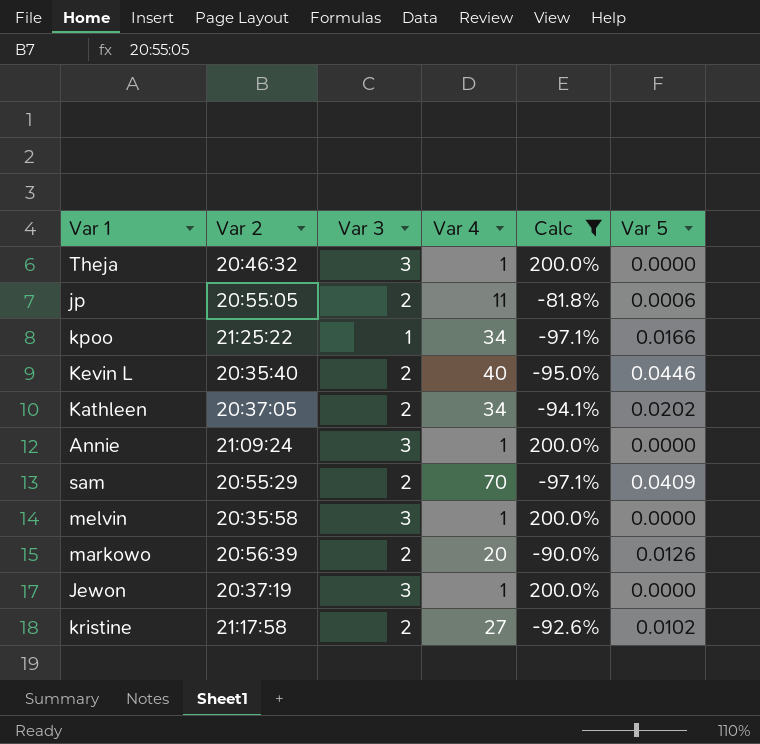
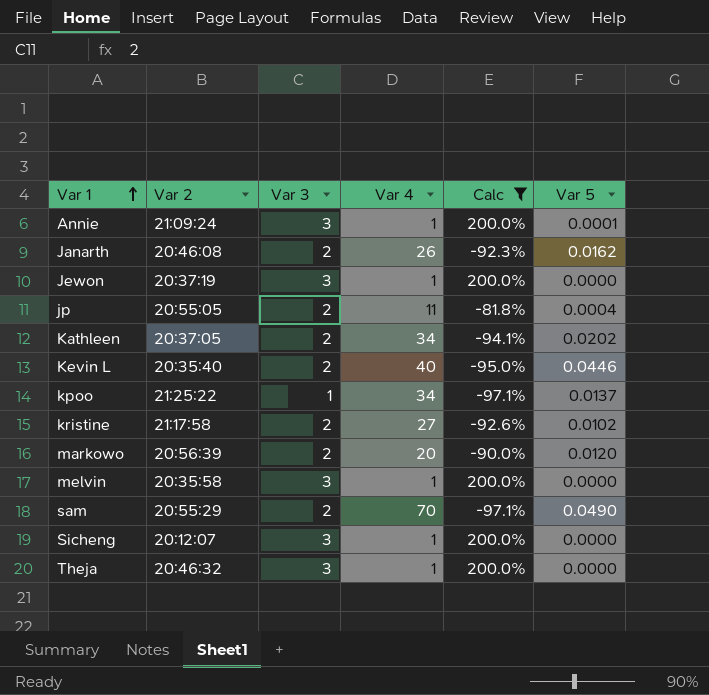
row order: none -> Var 1 ascending
Annie | Var 5: 0.0000 -> 0.0001
row Janarth: none -> 20:46:08 | 2 | 26 | -92.3% | 0.0162
jp | Var 5: 0.0006 -> 0.0004
kpoo | Var 5: 0.0166 -> 0.0137
markowo | Var 5: 0.0126 -> 0.0120
sam | Var 5: 0.0409 -> 0.0490
row Sicheng: none -> 20:12:07 | 3 | 1 | 200.0% | 0.0000

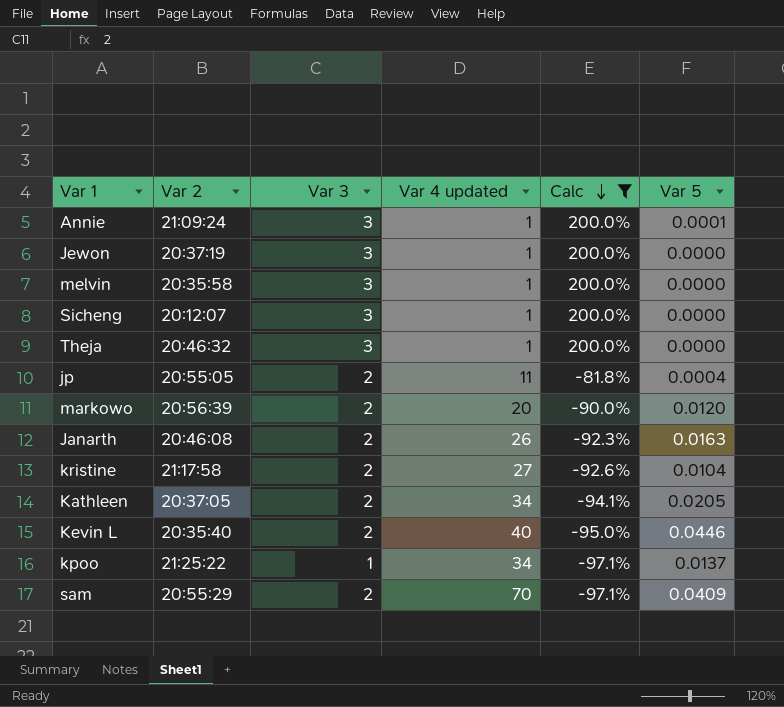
row order: Var 1 ascending -> Calc descending
column name: Var 4 -> Var 4 updated
Janarth | Var 5: 0.0162 -> 0.0163
kristine | Var 5: 0.0102 -> 0.0104
Kathleen | Var 5: 0.0202 -> 0.0205
sam | Var 5: 0.0490 -> 0.0409

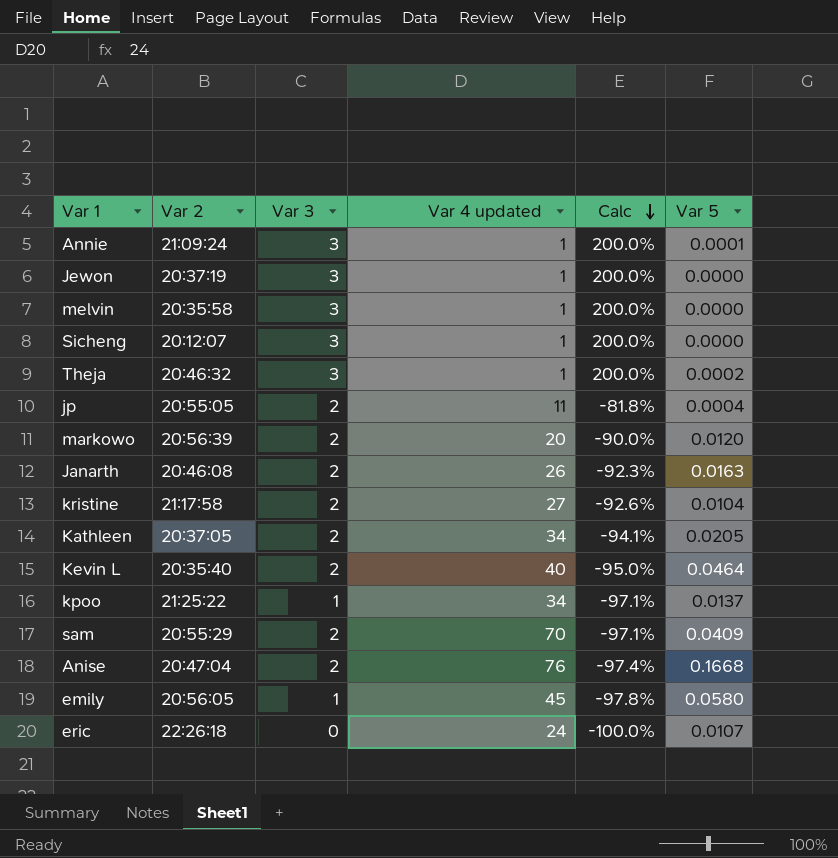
filter: Calc >= -97.1% -> none
Theja | Var 5: 0.0000 -> 0.0002
Kevin L | Var 5: 0.0446 -> 0.0464

